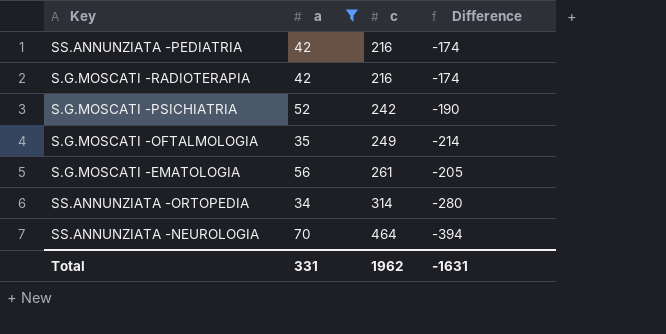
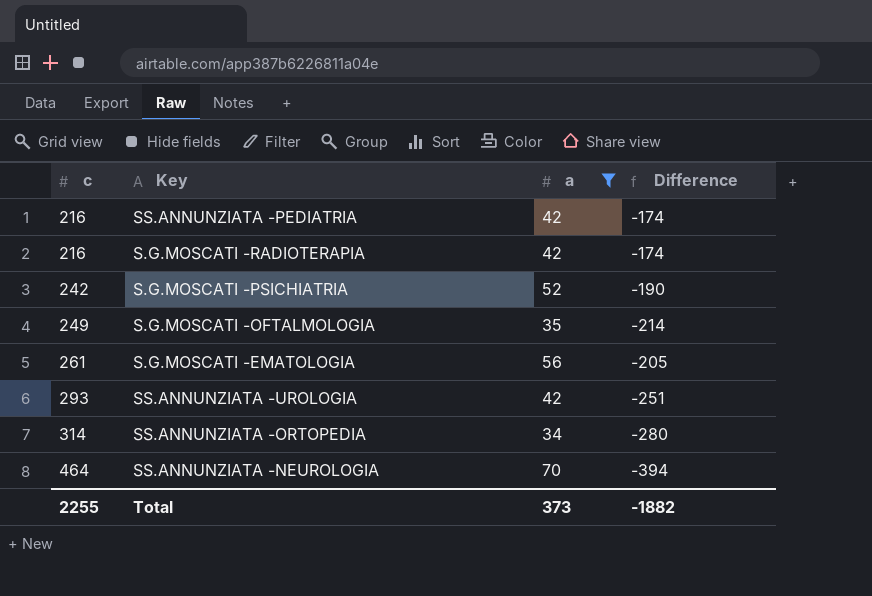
column c | position: 3 -> 1
row SS.ANNUNZIATA -UROLOGIA: none -> 293 | 42 | -251
Total | c: 1962 -> 2255
Total | a: 331 -> 373
Total | Difference: -1631 -> -1882

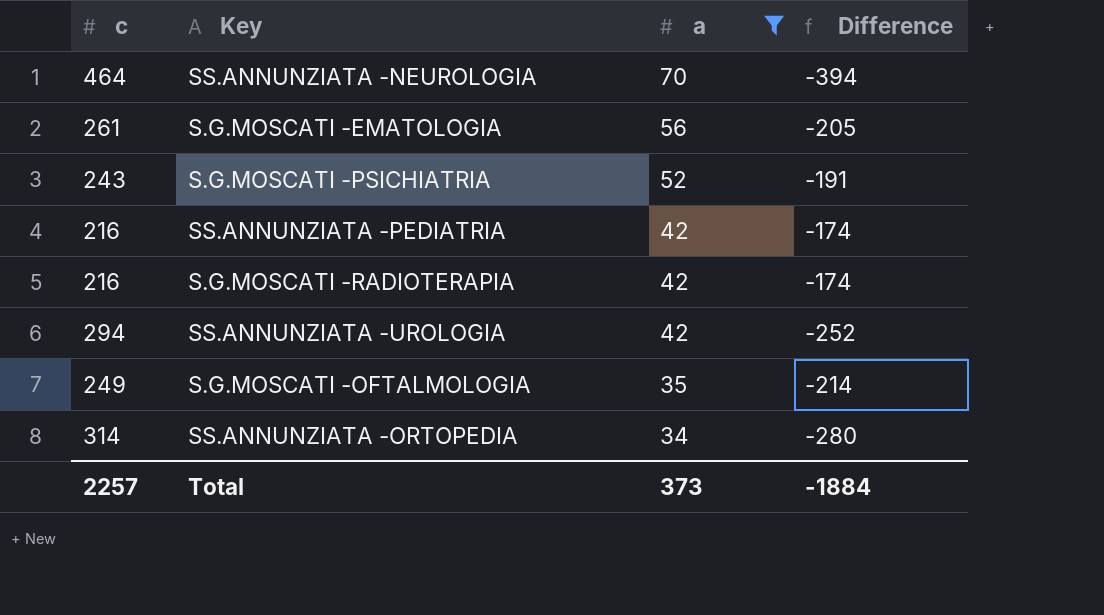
row order: c ascending -> a descending
S.G.MOSCATI -PSICHIATRIA | c: 242 -> 243
S.G.MOSCATI -PSICHIATRIA | Difference: -190 -> -191
SS.ANNUNZIATA -UROLOGIA | c: 293 -> 294
SS.ANNUNZIATA -UROLOGIA | Difference: -251 -> -252
Total | c: 2255 -> 2257
Total | Difference: -1882 -> -1884

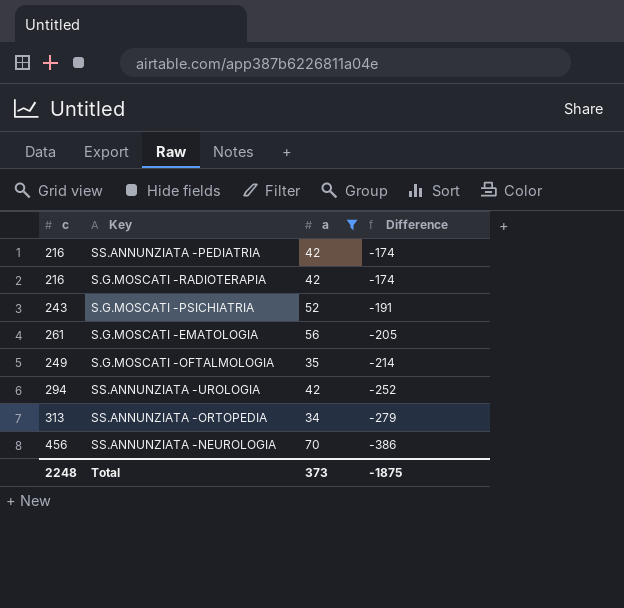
row order: a descending -> Difference descending
SS.ANNUNZIATA -ORTOPEDIA | c: 314 -> 313
SS.ANNUNZIATA -ORTOPEDIA | Difference: -280 -> -279
SS.ANNUNZIATA -NEUROLOGIA | c: 464 -> 456
SS.ANNUNZIATA -NEUROLOGIA | Difference: -394 -> -386
Total | c: 2257 -> 2248
Total | Difference: -1884 -> -1875

